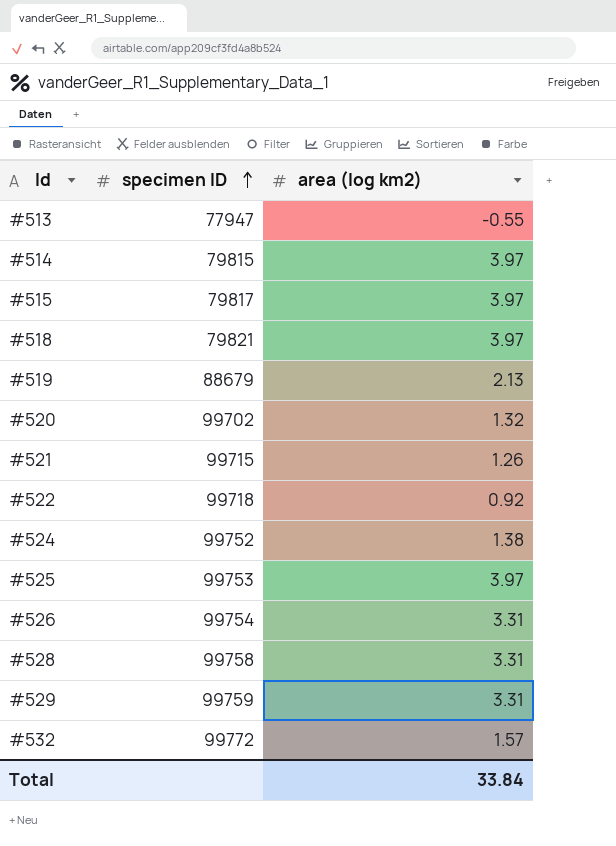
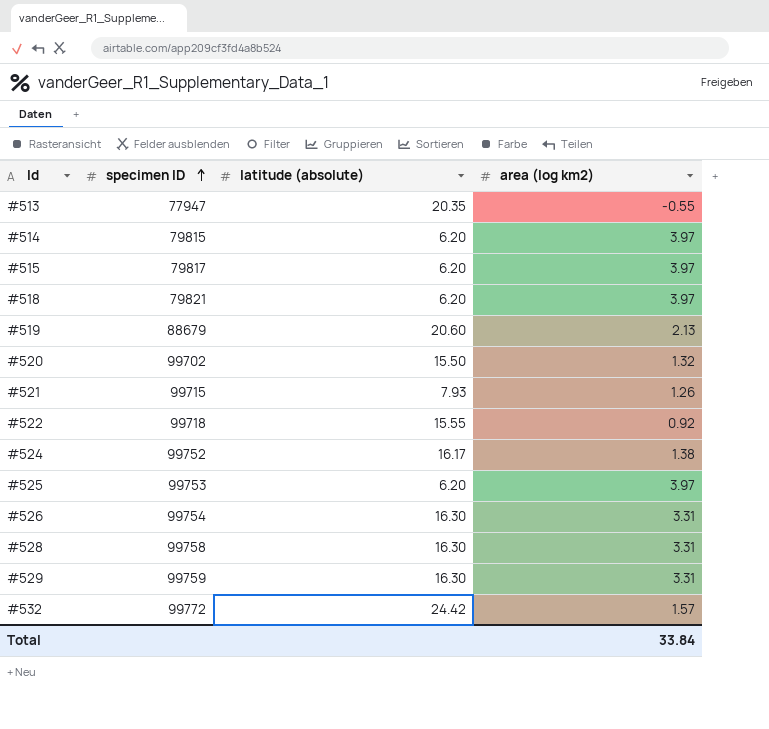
column latitude (absolute) | position: none -> 3

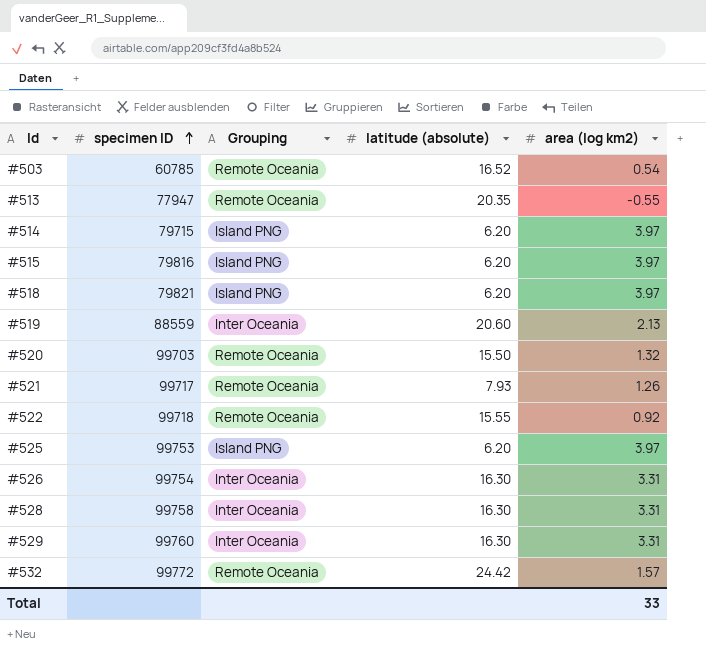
column Grouping | position: none -> 3
row #524: 99752 | 16.17 | 1.38 -> none
row #503: none -> 60785 | Remote Oceania | 16.52 | 0.54
#514 | specimen ID: 79815 -> 79715
#515 | specimen ID: 79817 -> 79816
#519 | specimen ID: 88679 -> 88559
#520 | specimen ID: 99702 -> 99703
#521 | specimen ID: 99715 -> 99717
#529 | specimen ID: 99759 -> 99760
Total | area (log km2): 33.84 -> 33

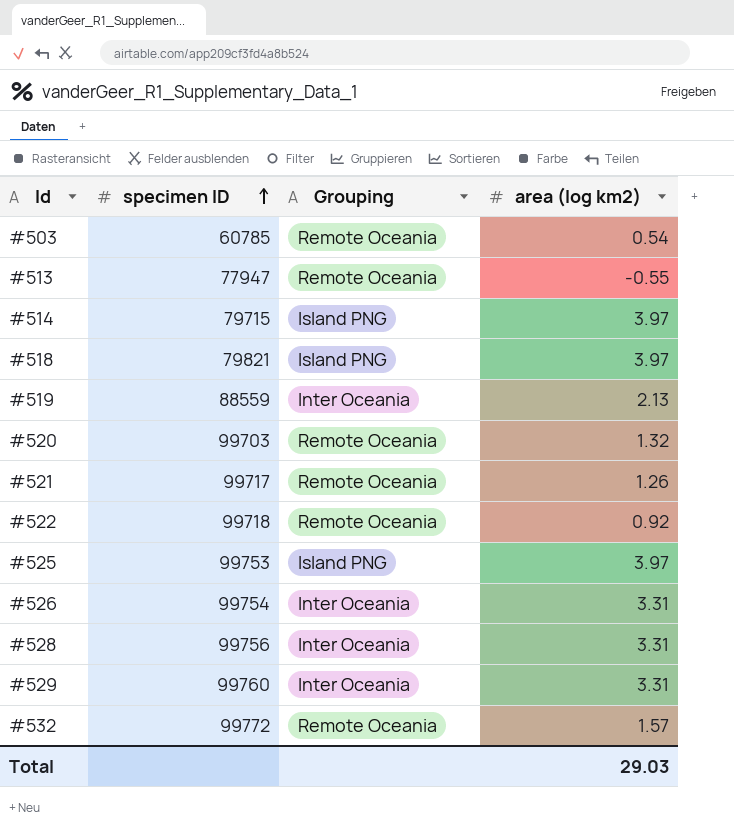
column latitude (absolute) | position: 4 -> none
row #515: 79816 | Island PNG | 6.20 | 3.97 -> none
#528 | specimen ID: 99758 -> 99756
Total | area (log km2): 33 -> 29.03

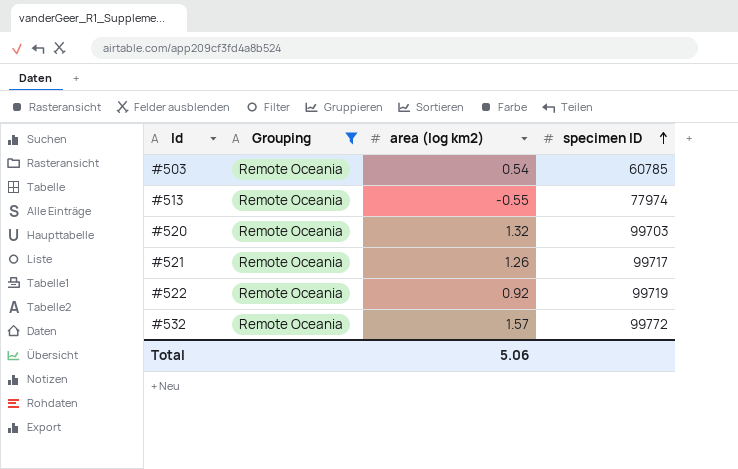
filter: none -> Grouping = Remote Oceania
column specimen ID | position: 2 -> 4
#513 | specimen ID: 77947 -> 77974
#522 | specimen ID: 99718 -> 99719
Total | area (log km2): 29.03 -> 5.06

